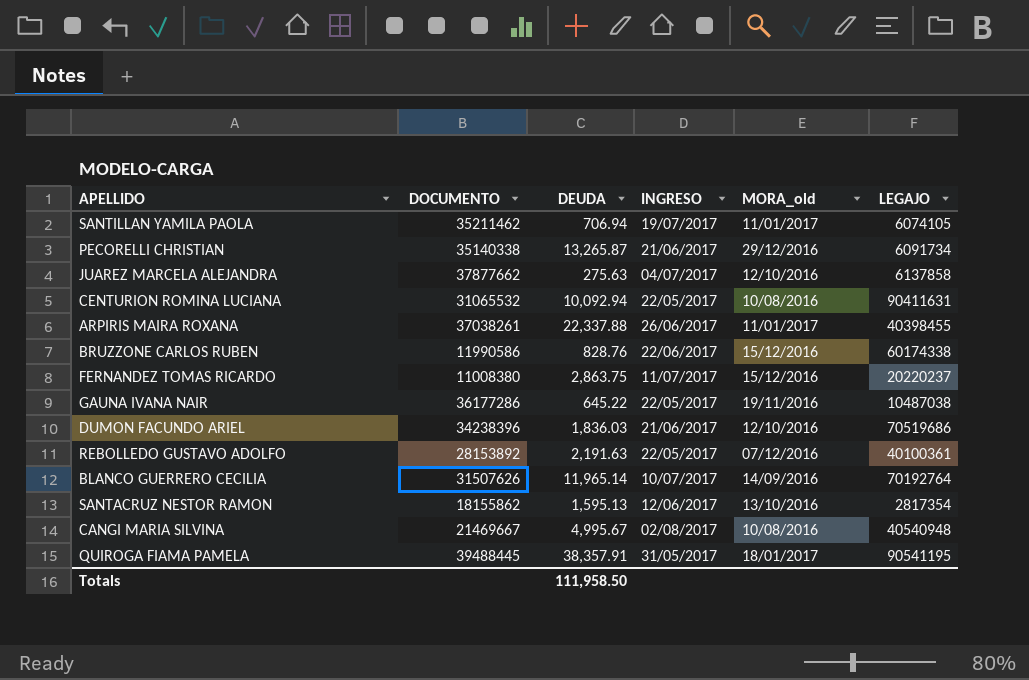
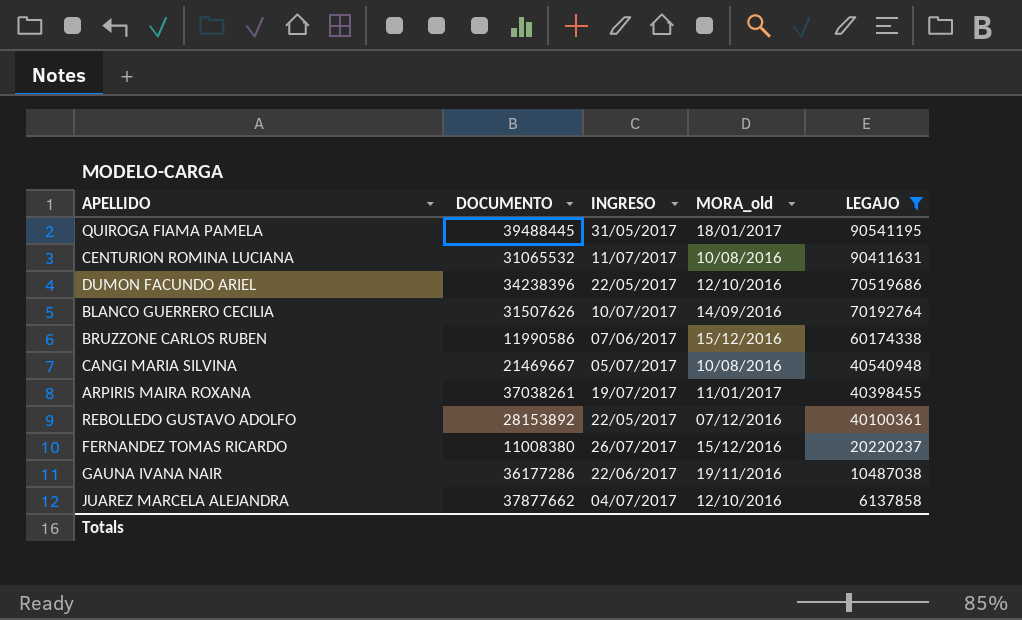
filter: none -> LEGAJO >= 6137858
row order: none -> LEGAJO descending
column DEUDA | position: 3 -> none
CENTURION ROMINA LUCIANA | INGRESO: 22/05/2017 -> 11/07/2017
DUMON FACUNDO ARIEL | INGRESO: 21/06/2017 -> 22/05/2017
BRUZZONE CARLOS RUBEN | INGRESO: 22/06/2017 -> 07/06/2017
CANGI MARIA SILVINA | INGRESO: 02/08/2017 -> 05/07/2017
ARPIRIS MAIRA ROXANA | INGRESO: 26/06/2017 -> 19/07/2017
FERNANDEZ TOMAS RICARDO | INGRESO: 11/07/2017 -> 26/07/2017
GAUNA IVANA NAIR | INGRESO: 22/05/2017 -> 22/06/2017

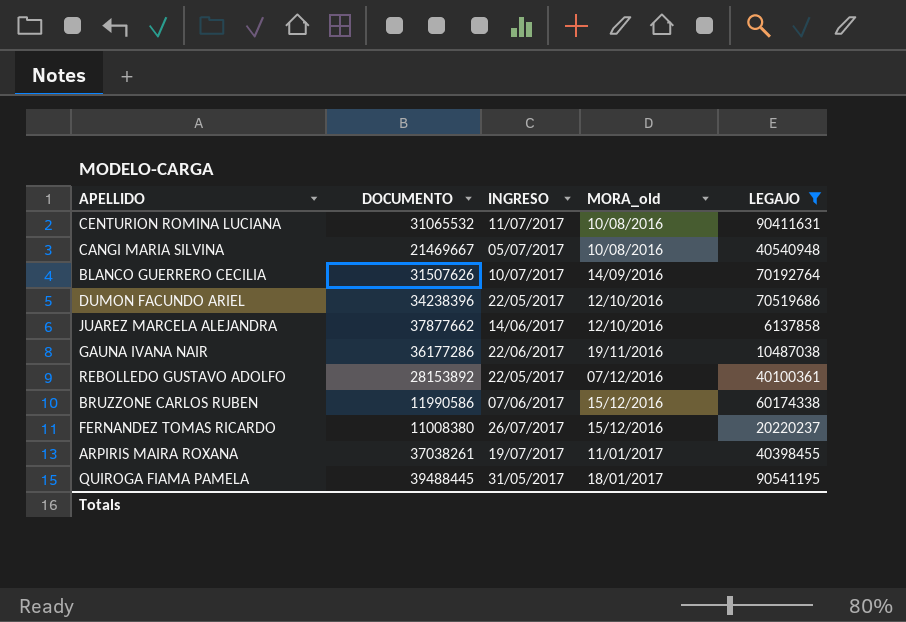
row order: LEGAJO descending -> MORA_old ascending
JUAREZ MARCELA ALEJANDRA | INGRESO: 04/07/2017 -> 14/06/2017

